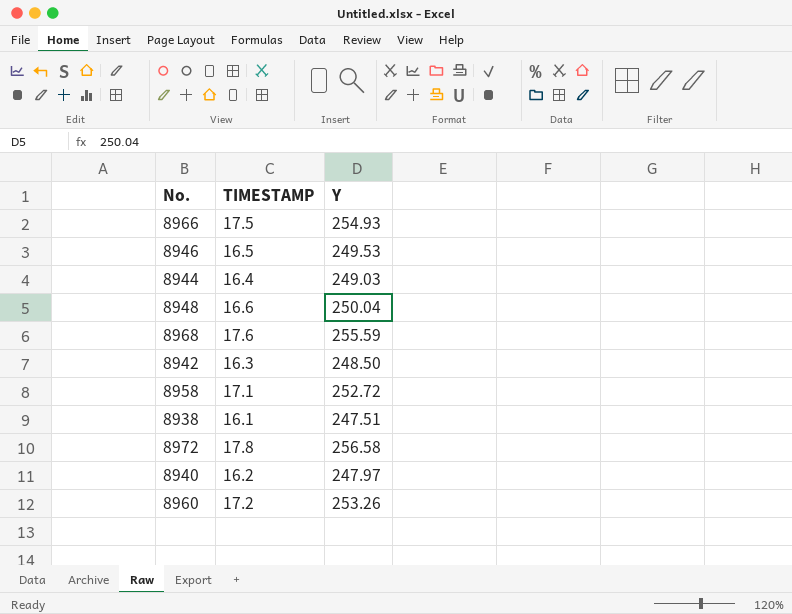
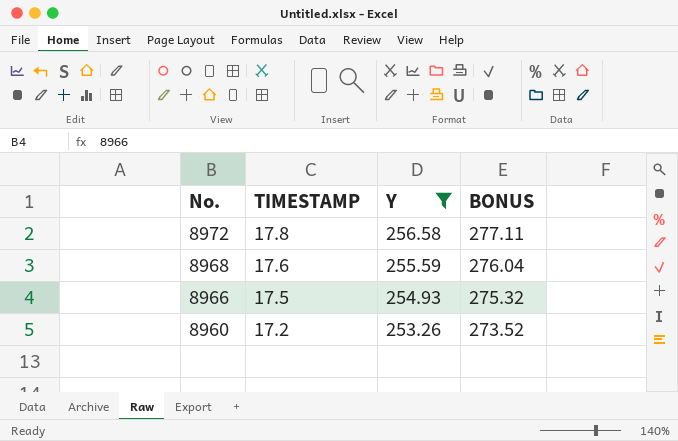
filter: none -> Y >= 253.26
row order: none -> No. descending
column BONUS | formula: none -> [Y] * 1.08

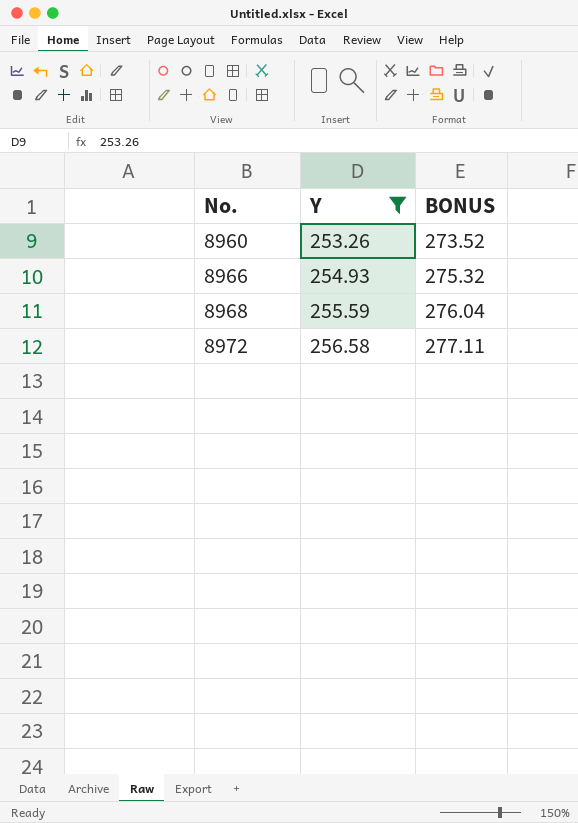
row order: No. descending -> No. ascending
column TIMESTAMP | position: 2 -> none

